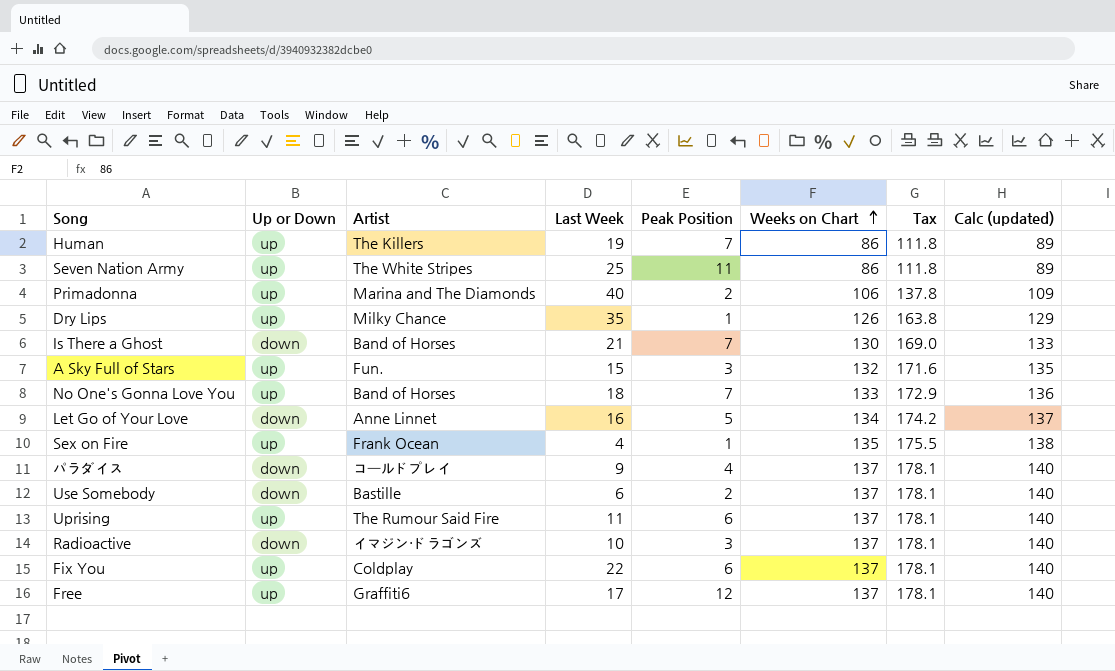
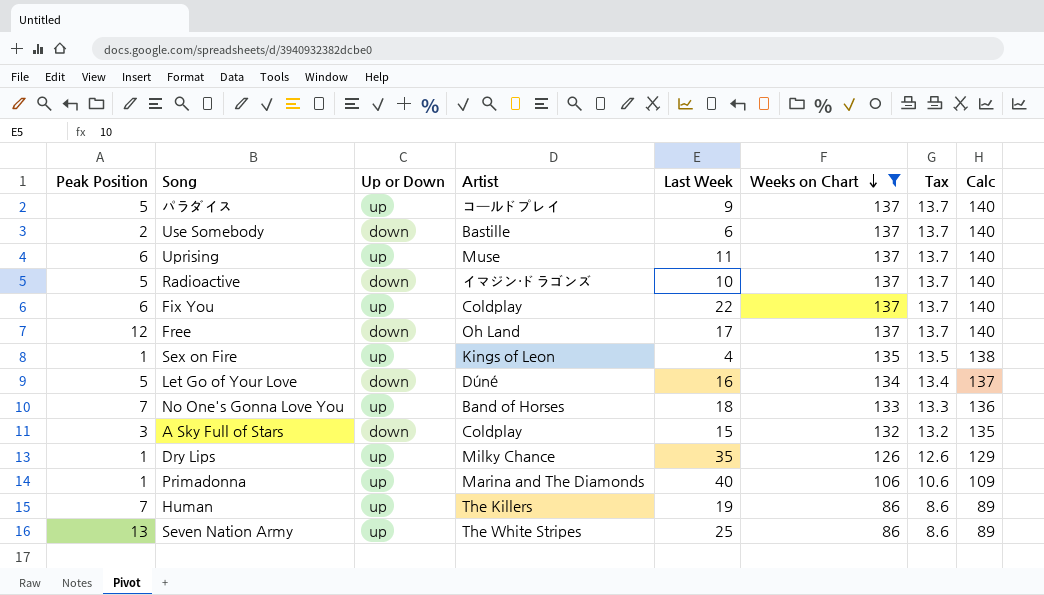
filter: none -> Weeks on Chart != 130
row order: Weeks on Chart ascending -> Weeks on Chart descending
column Peak Position | position: 5 -> 1
column Tax | formula: [Weeks on Chart] * 1.3 -> [Weeks on Chart] * 0.1
column name: Calc (updated) -> Calc
パラダイス | Peak Position: 4 -> 5
パラダイス | Up or Down: down -> up
Uprising | Artist: The Rumour Said Fire -> Muse
Radioactive | Peak Position: 3 -> 5
Free | Up or Down: up -> down
Free | Artist: Graffiti6 -> Oh Land
Sex on Fire | Artist: Frank Ocean -> Kings of Leon
Let Go of Your Love | Artist: Anne Linnet -> Dúné
A Sky Full of Stars | Up or Down: up -> down
A Sky Full of Stars | Artist: Fun. -> Coldplay
Primadonna | Peak Position: 2 -> 1
Seven Nation Army | Peak Position: 11 -> 13

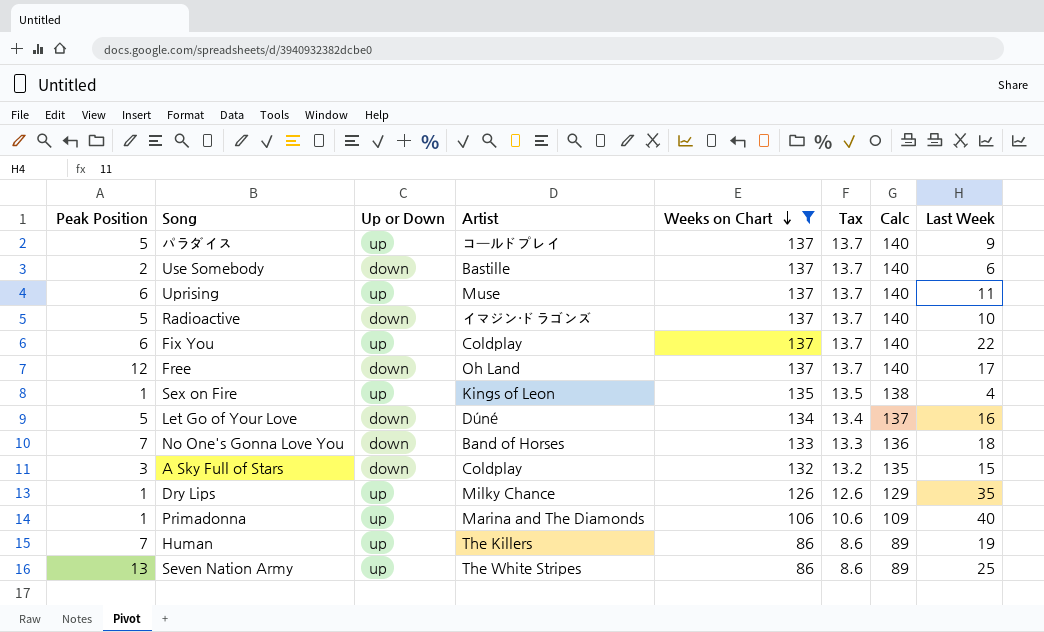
column Last Week | position: 5 -> 8
No One's Gonna Love You | Up or Down: up -> down

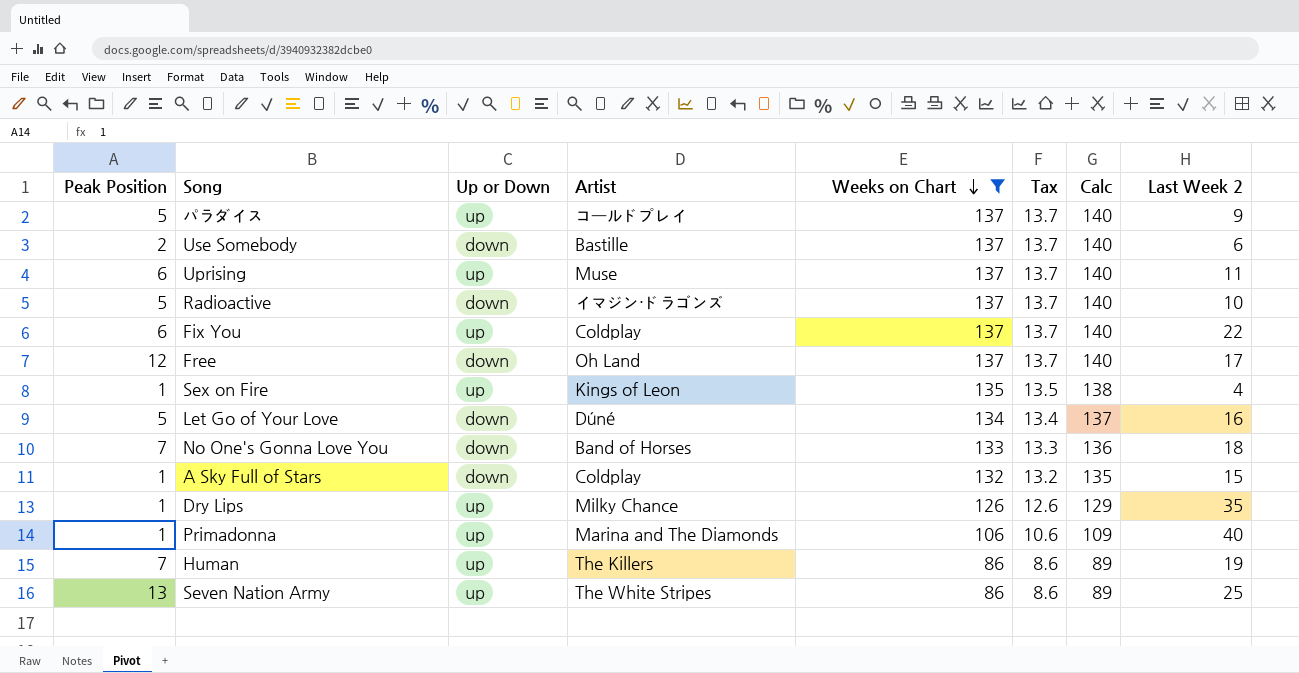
column name: Last Week -> Last Week 2
A Sky Full of Stars | Peak Position: 3 -> 1

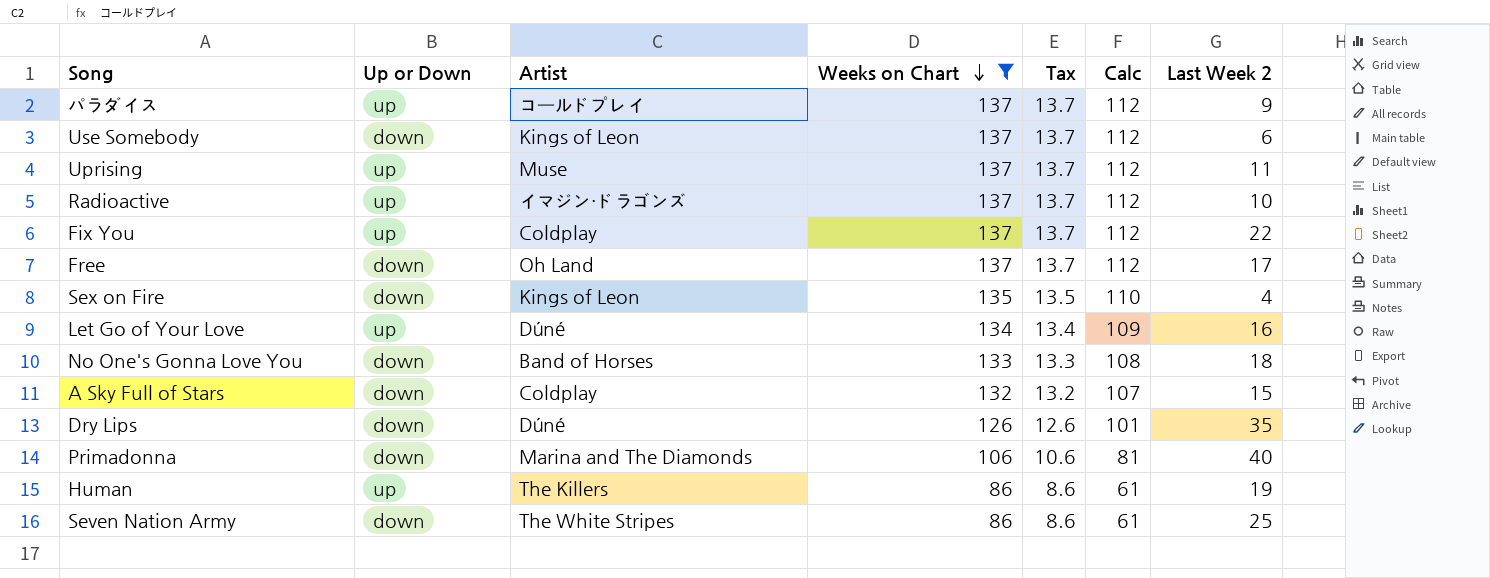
column Peak Position | position: 1 -> none
column Calc | formula: [Weeks on Chart] + 3 -> [Weeks on Chart] - 25
Use Somebody | Artist: Bastille -> Kings of Leon
Radioactive | Up or Down: down -> up
Sex on Fire | Up or Down: up -> down
Let Go of Your Love | Up or Down: down -> up
Dry Lips | Up or Down: up -> down
Dry Lips | Artist: Milky Chance -> Dúné
Primadonna | Up or Down: up -> down
Seven Nation Army | Up or Down: up -> down

